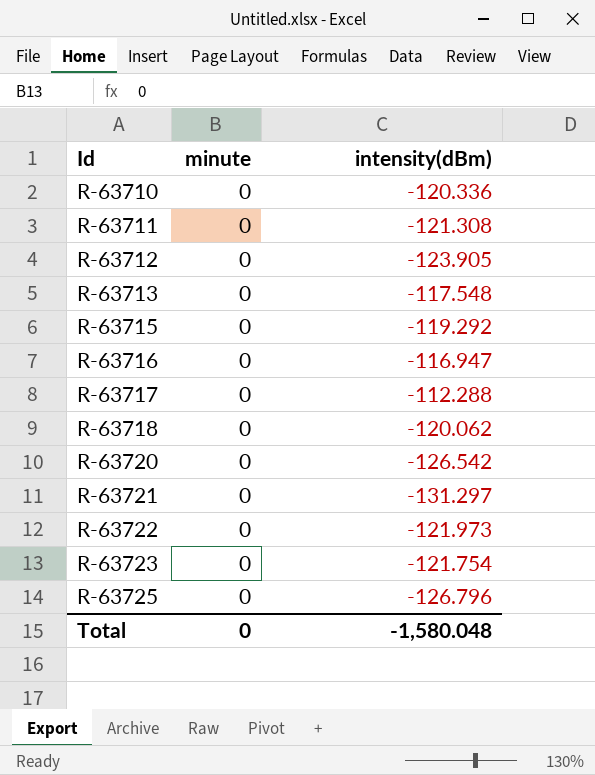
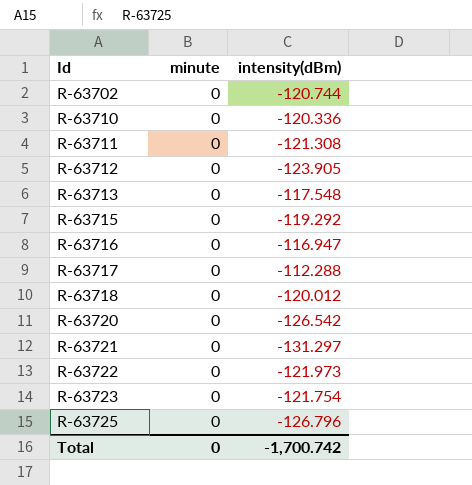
row R-63702: none -> 0 | -120.744
R-63718 | intensity(dBm): -120.062 -> -120.012
Total | intensity(dBm): -1,580.048 -> -1,700.742

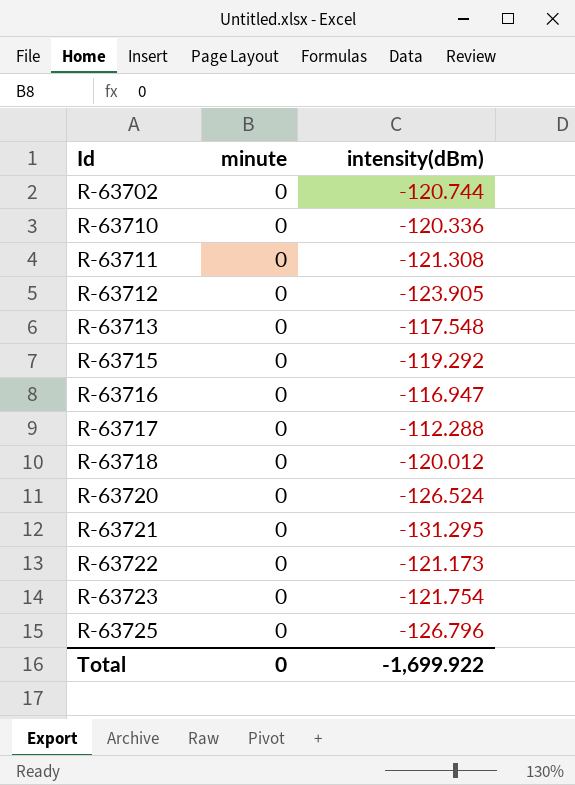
R-63720 | intensity(dBm): -126.542 -> -126.524
R-63721 | intensity(dBm): -131.297 -> -131.295
R-63722 | intensity(dBm): -121.973 -> -121.173
Total | intensity(dBm): -1,700.742 -> -1,699.922

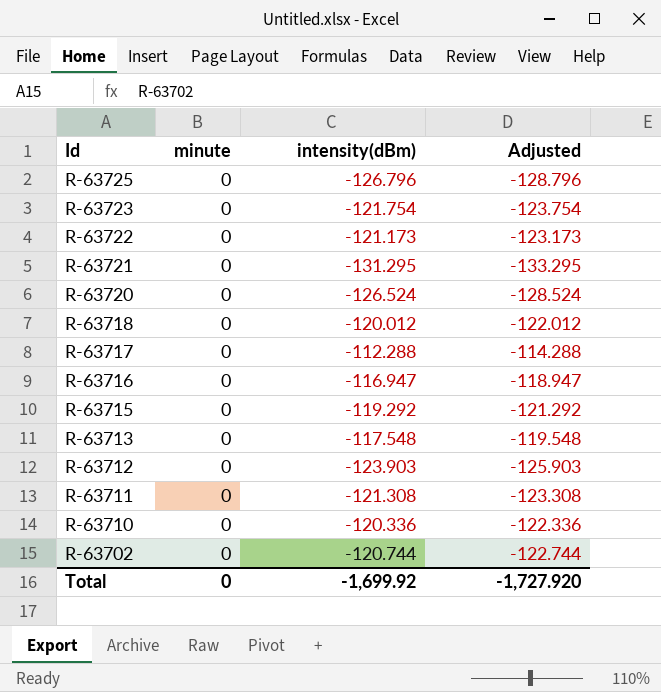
row order: Id ascending -> Id descending
column Adjusted | formula: none -> [intensity(dBm)] - 2
R-63712 | intensity(dBm): -123.905 -> -123.903
Total | intensity(dBm): -1,699.922 -> -1,699.92

